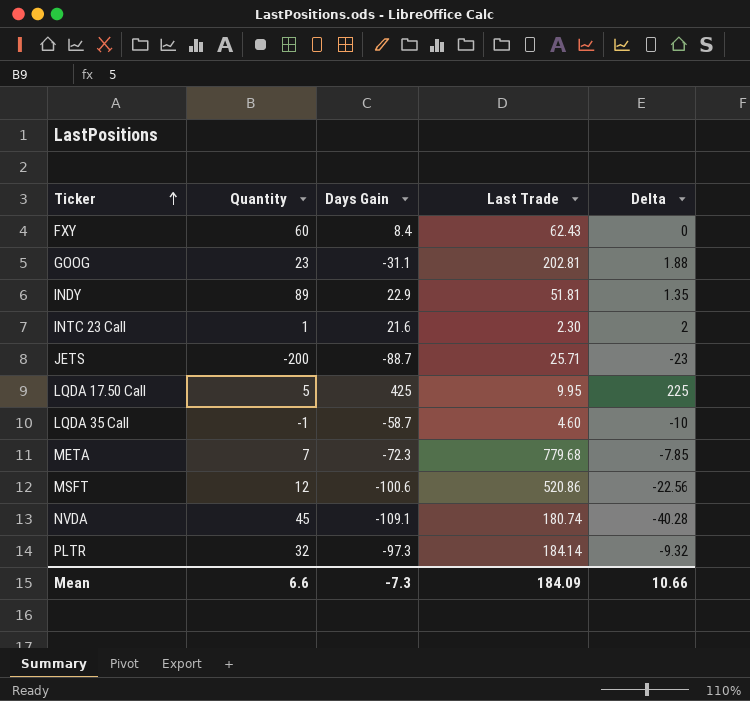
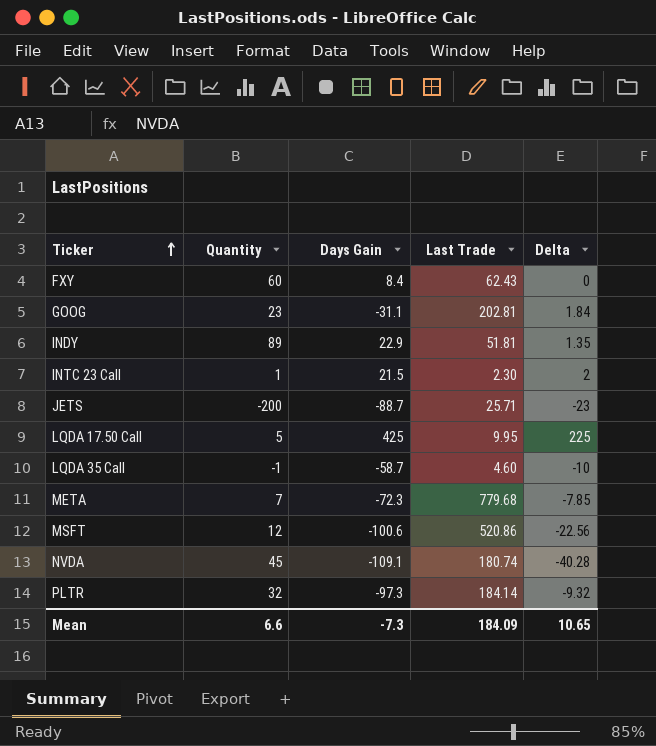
GOOG | Delta: 1.88 -> 1.84
INTC 23 Call | Days Gain: 21.6 -> 21.5
Mean | Delta: 10.66 -> 10.65

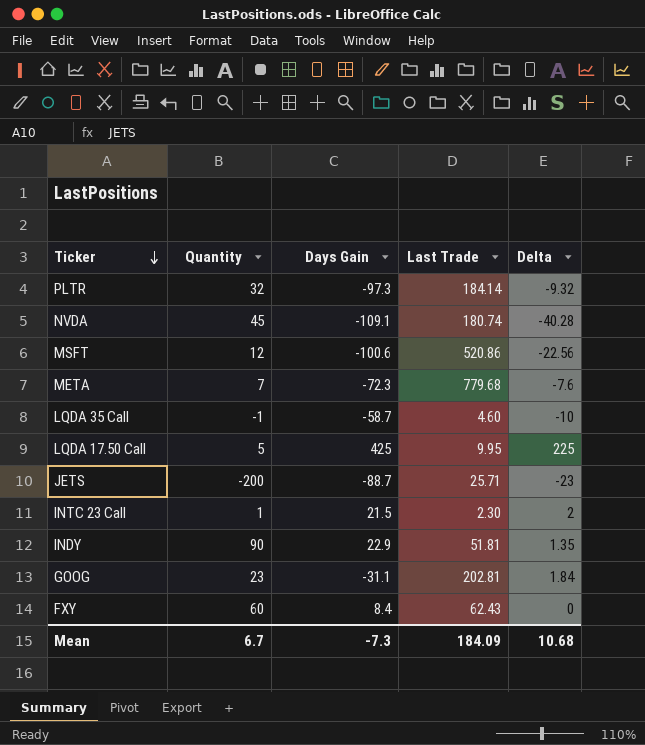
row order: Ticker ascending -> Ticker descending
META | Delta: -7.85 -> -7.6
INDY | Quantity: 89 -> 90
Mean | Quantity: 6.6 -> 6.7
Mean | Delta: 10.65 -> 10.68

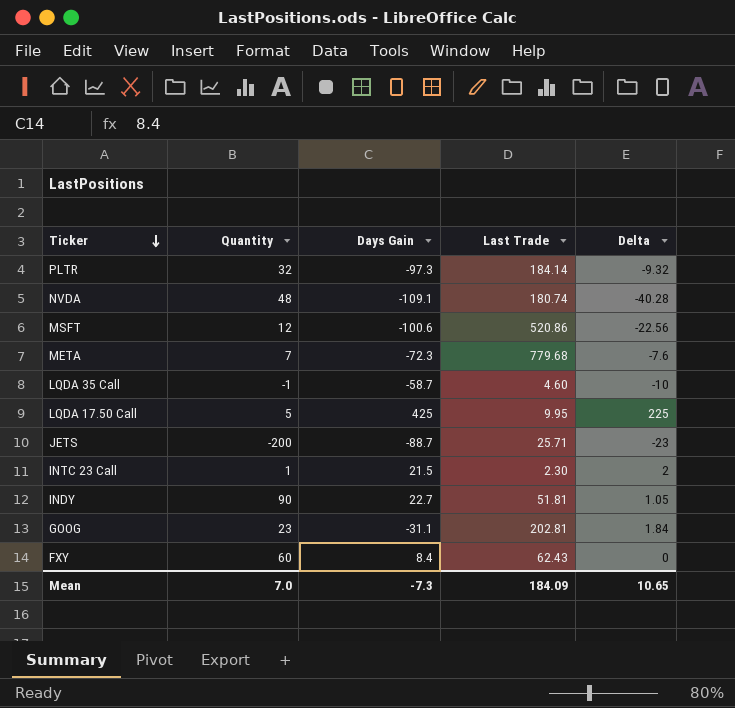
NVDA | Quantity: 45 -> 48
INDY | Days Gain: 22.9 -> 22.7
INDY | Delta: 1.35 -> 1.05
Mean | Quantity: 6.7 -> 7.0
Mean | Delta: 10.68 -> 10.65

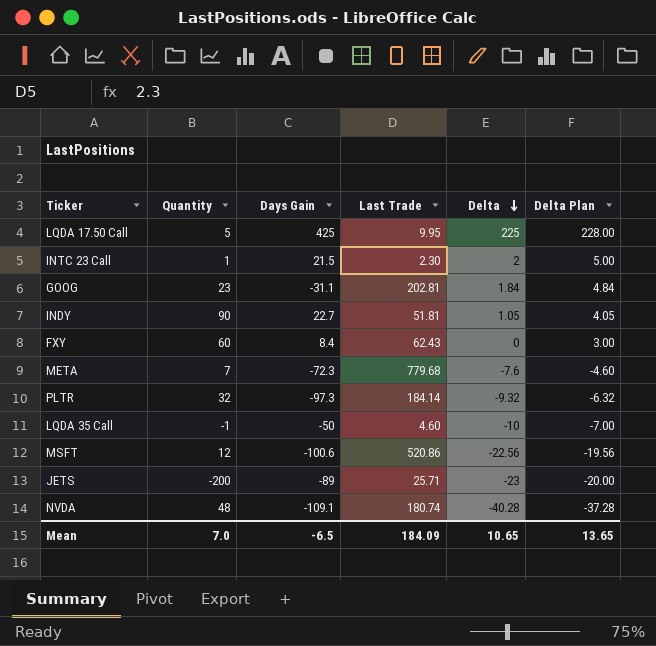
row order: Ticker descending -> Delta descending
column Delta Plan | formula: none -> [Delta] + 3
LQDA 35 Call | Days Gain: -58.7 -> -50
JETS | Days Gain: -88.7 -> -89
Mean | Days Gain: -7.3 -> -6.5

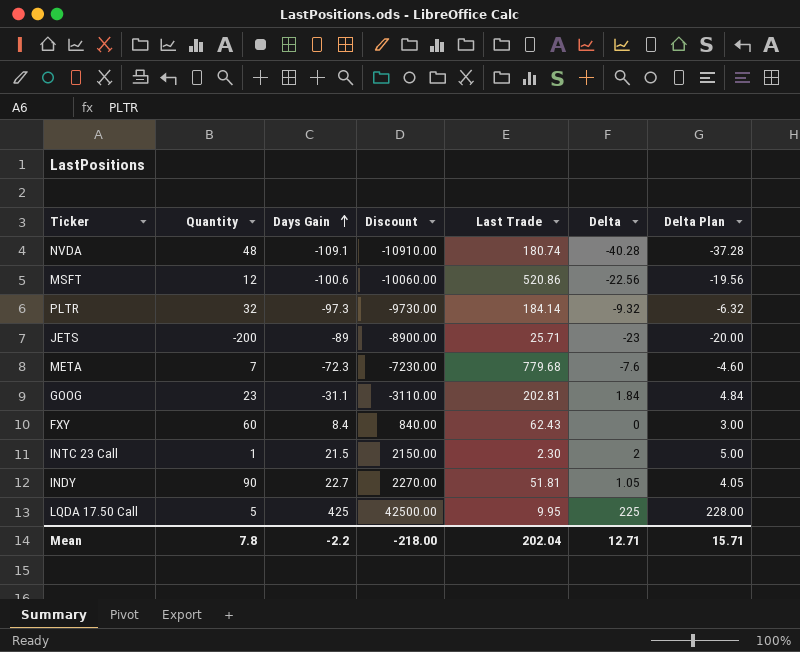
row order: Delta descending -> Days Gain ascending
column Discount | formula: none -> [Days Gain] * 100
row LQDA 35 Call: -1 | -50 | 4.60 | -10 | -7.00 -> none
Mean | Quantity: 7.0 -> 7.8
Mean | Days Gain: -6.5 -> -2.2
Mean | Last Trade: 184.09 -> 202.04
Mean | Delta: 10.65 -> 12.71
Mean | Delta Plan: 13.65 -> 15.71

